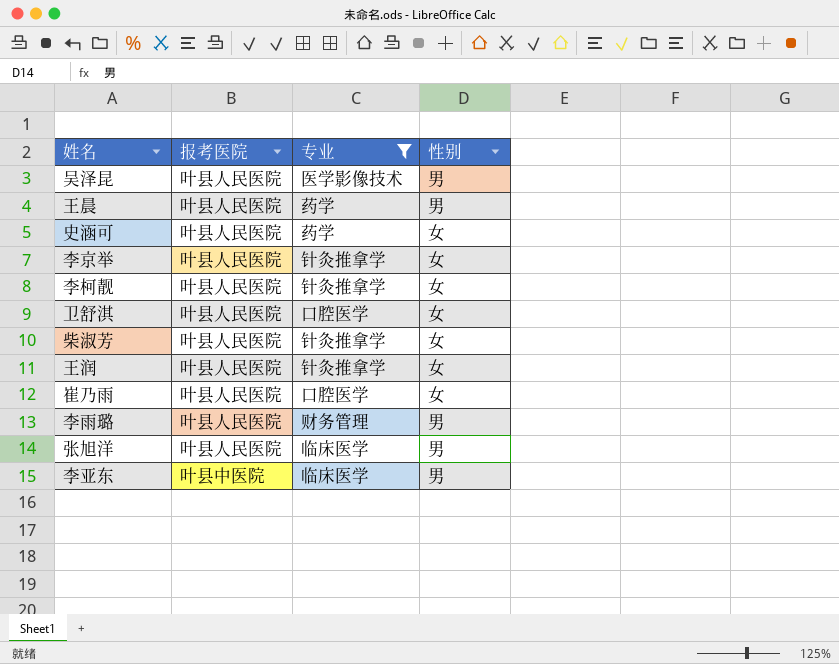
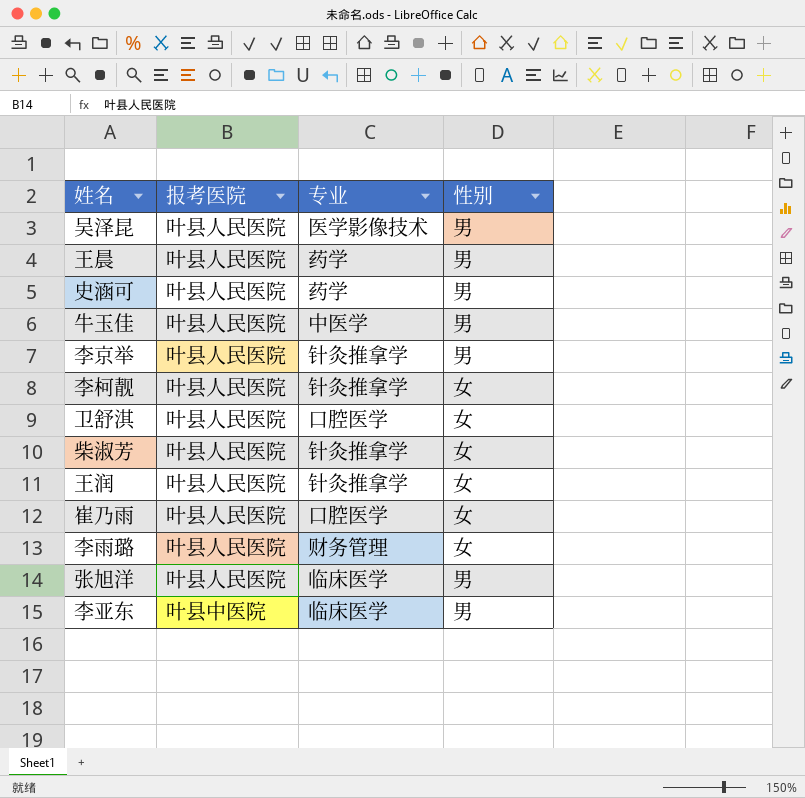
filter: 专业 != 中医学 -> none
史涵可 | 性别: 女 -> 男
李京举 | 性别: 女 -> 男
李雨璐 | 性别: 男 -> 女

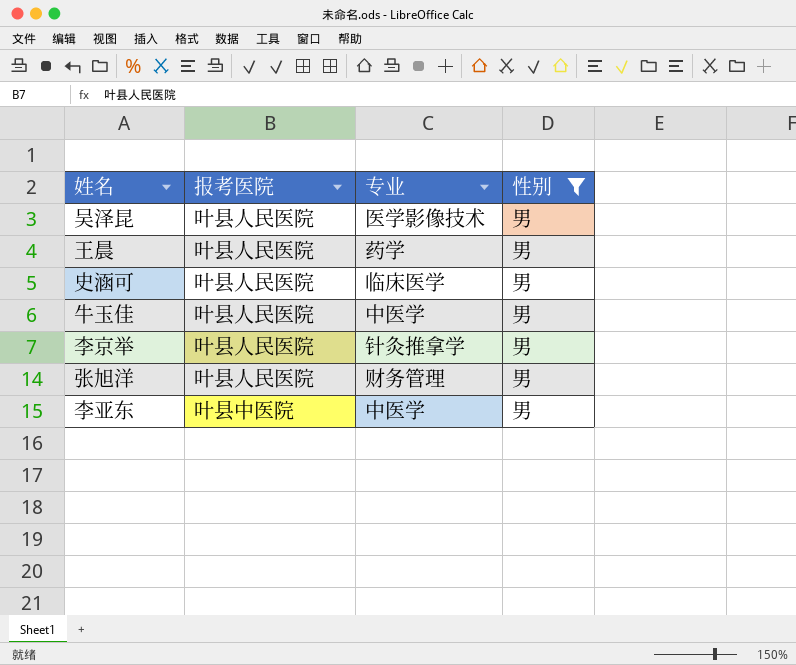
filter: none -> 性别 = 男
史涵可 | 专业: 药学 -> 临床医学
张旭洋 | 专业: 临床医学 -> 财务管理
李亚东 | 专业: 临床医学 -> 中医学

